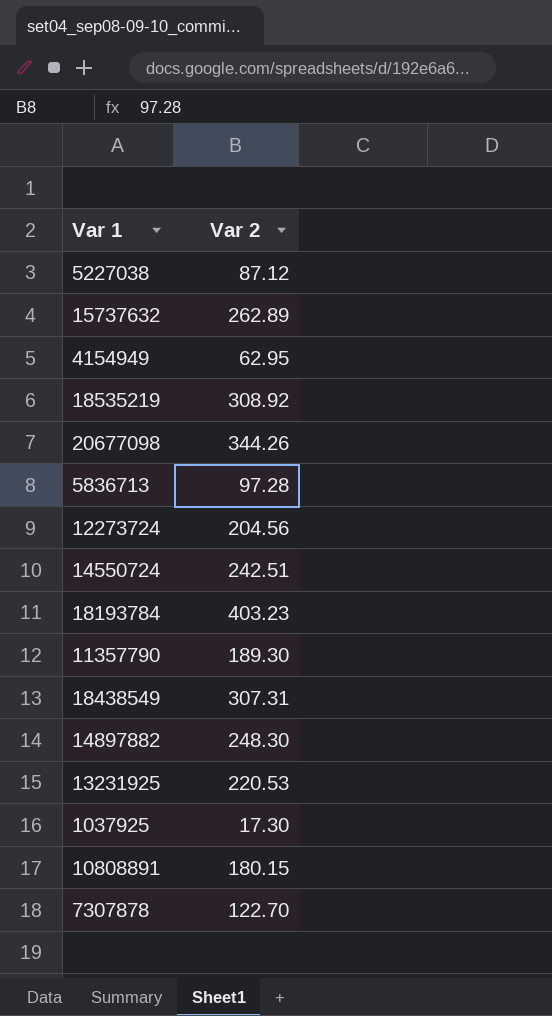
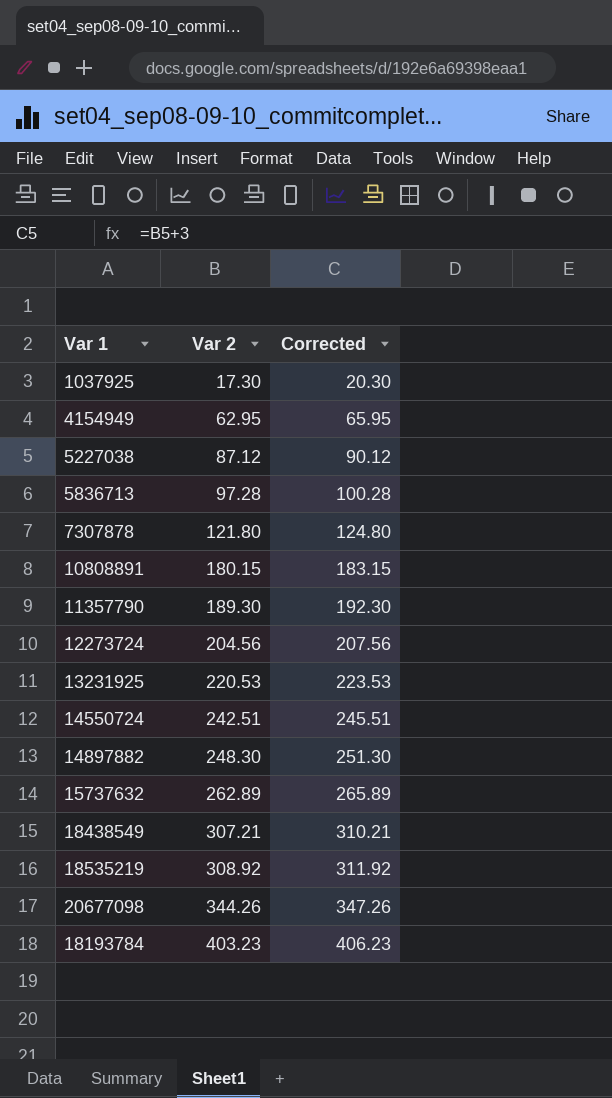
row order: none -> Var 2 ascending
column Corrected | formula: none -> [Var 2] + 3
7307878 | Var 2: 122.70 -> 121.80
18438549 | Var 2: 307.31 -> 307.21

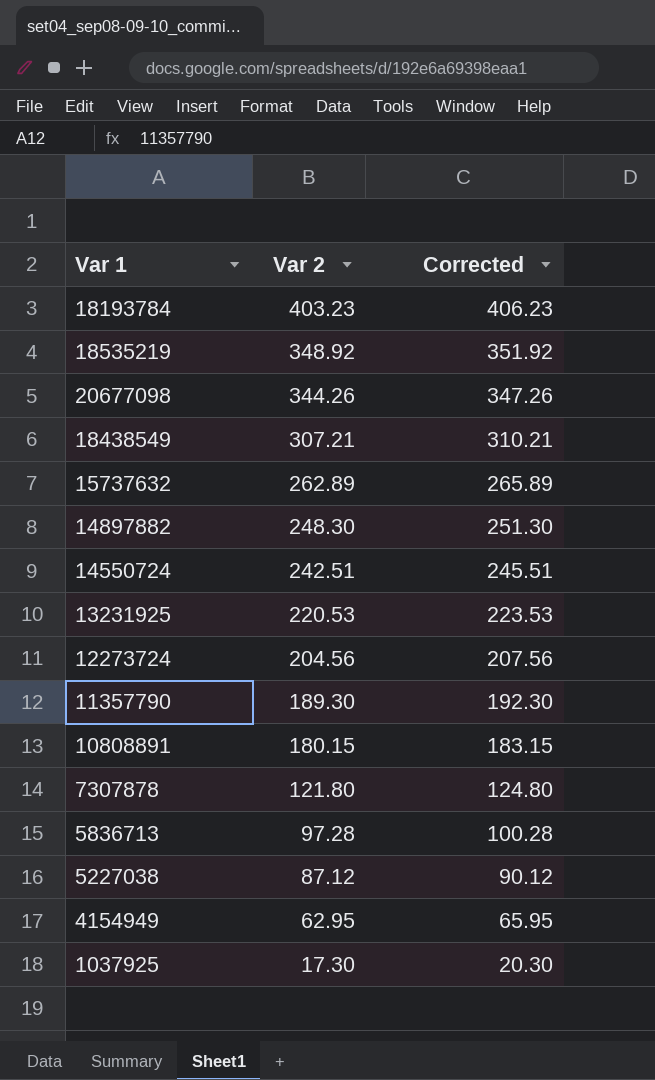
row order: Var 2 ascending -> Var 2 descending
18535219 | Var 2: 308.92 -> 348.92
18535219 | Corrected: 311.92 -> 351.92

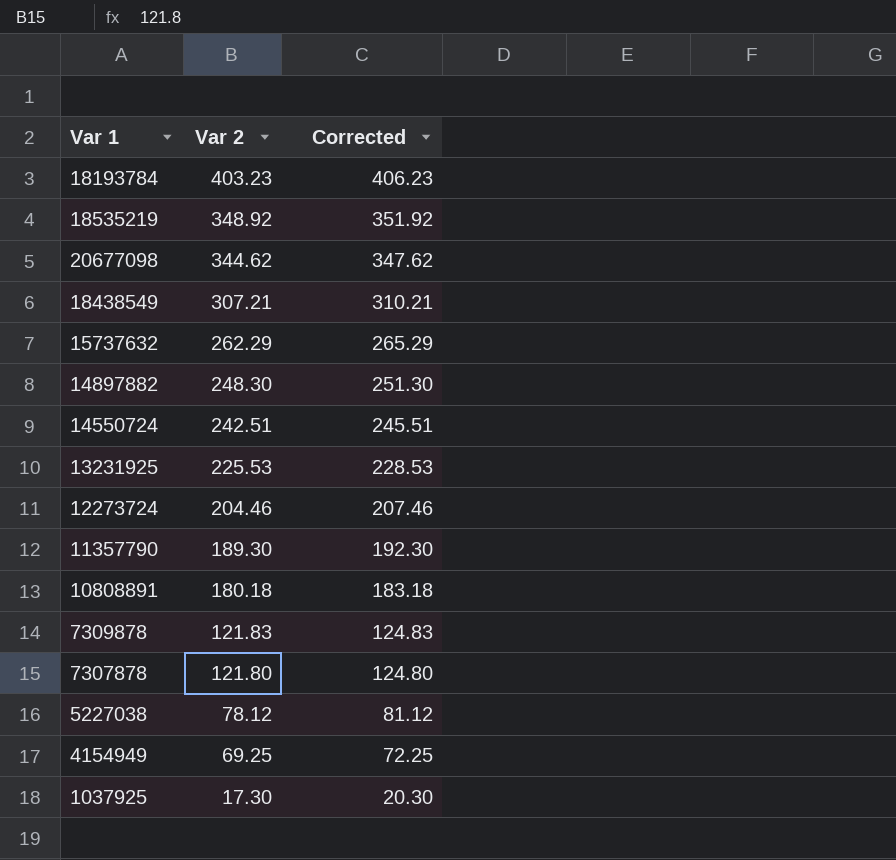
row 5836713: 97.28 | 100.28 -> none
20677098 | Var 2: 344.26 -> 344.62
20677098 | Corrected: 347.26 -> 347.62
15737632 | Var 2: 262.89 -> 262.29
15737632 | Corrected: 265.89 -> 265.29
13231925 | Var 2: 220.53 -> 225.53
13231925 | Corrected: 223.53 -> 228.53
12273724 | Var 2: 204.56 -> 204.46
12273724 | Corrected: 207.56 -> 207.46
10808891 | Var 2: 180.15 -> 180.18
10808891 | Corrected: 183.15 -> 183.18
row 7309878: none -> 121.83 | 124.83
5227038 | Var 2: 87.12 -> 78.12
5227038 | Corrected: 90.12 -> 81.12
4154949 | Var 2: 62.95 -> 69.25
4154949 | Corrected: 65.95 -> 72.25

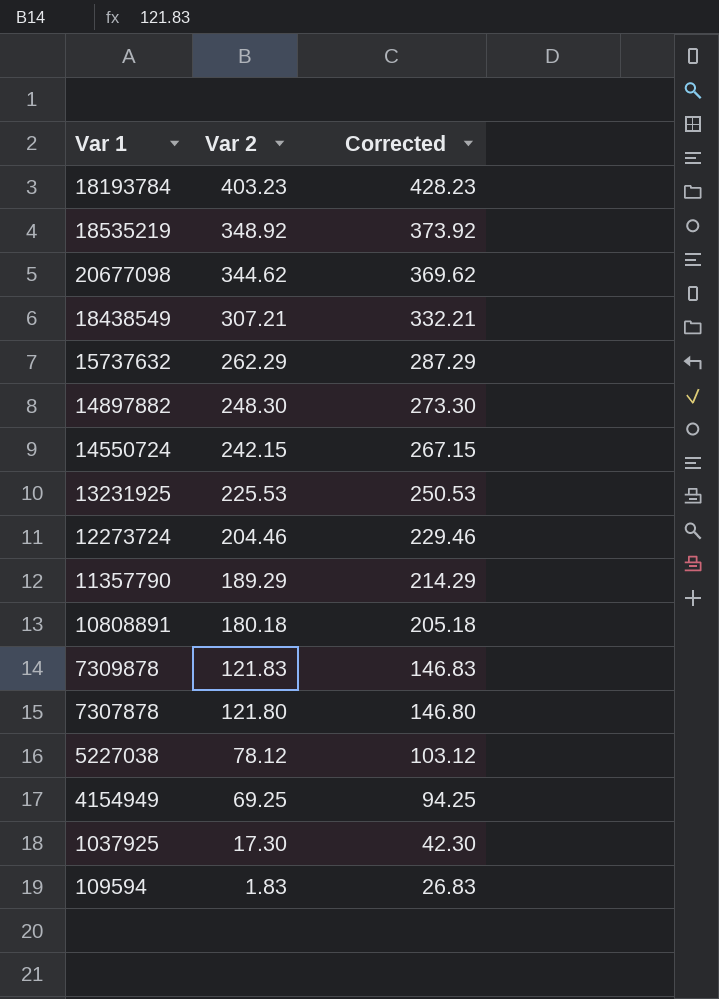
column Corrected | formula: [Var 2] + 3 -> [Var 2] + 25
14550724 | Var 2: 242.51 -> 242.15
11357790 | Var 2: 189.30 -> 189.29
row 109594: none -> 1.83 | 26.83

